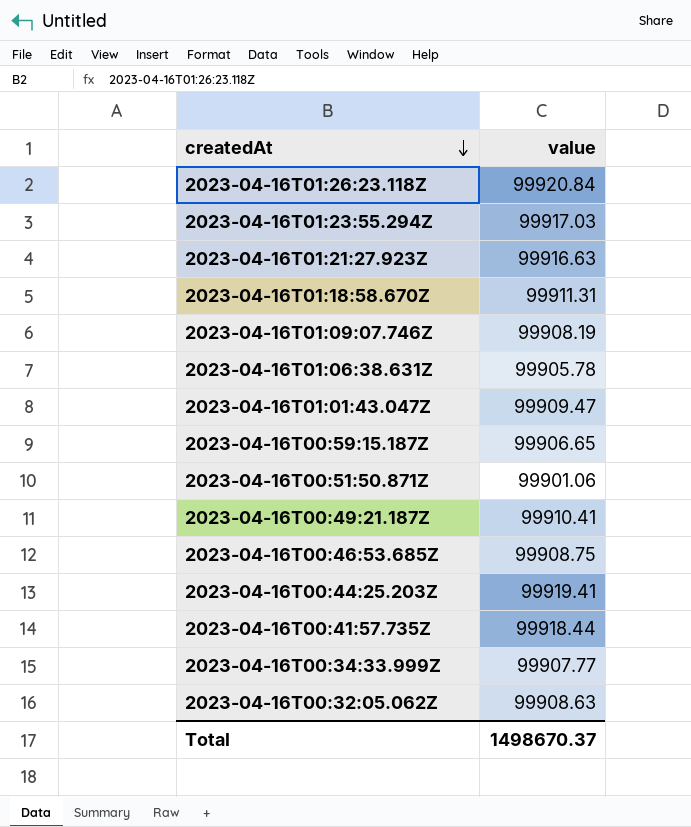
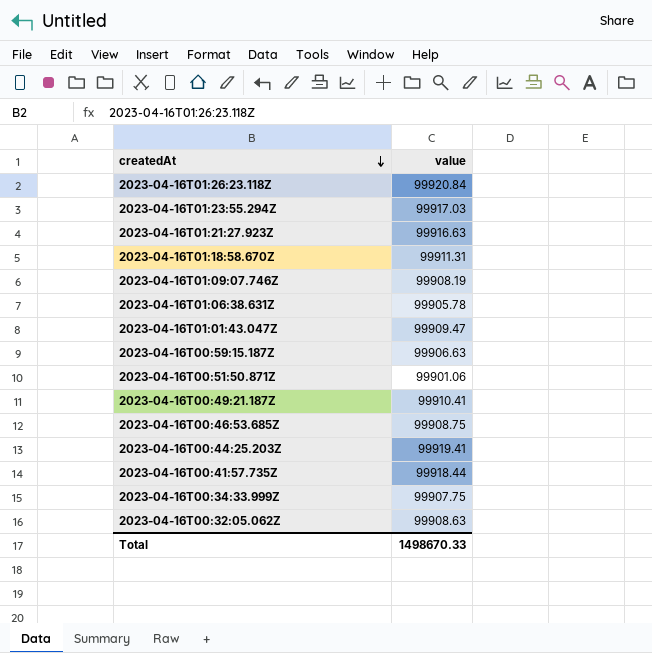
2023-04-16T00:59:15.187Z | value: 99906.65 -> 99906.63
2023-04-16T00:34:33.999Z | value: 99907.77 -> 99907.75
Total | value: 1498670.37 -> 1498670.33

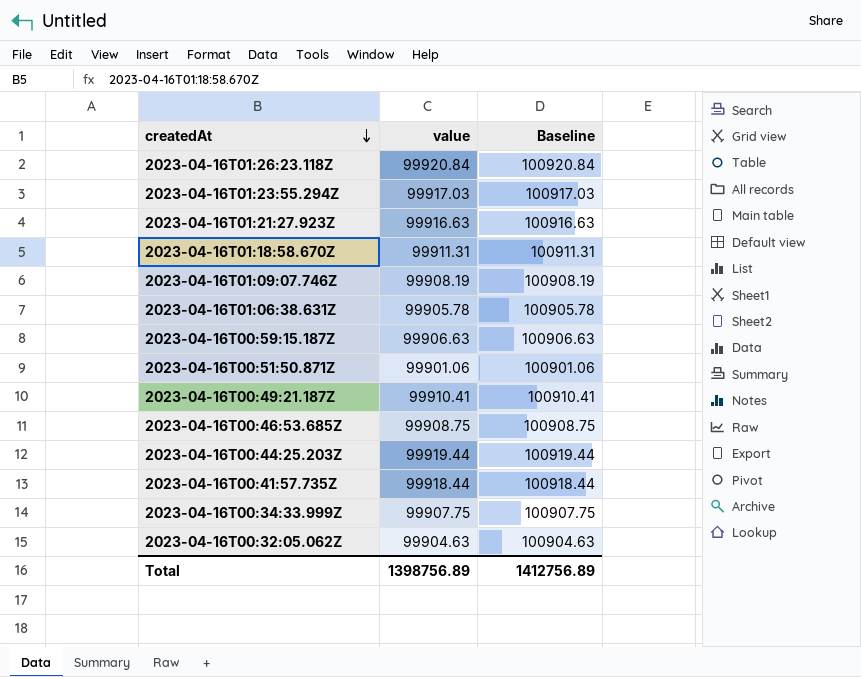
column Baseline | formula: none -> [value] + 1000
row 2023-04-16T01:01:43.047Z: 99909.47 -> none
2023-04-16T00:44:25.203Z | value: 99919.41 -> 99919.44
2023-04-16T00:32:05.062Z | value: 99908.63 -> 99904.63
Total | value: 1498670.33 -> 1398756.89

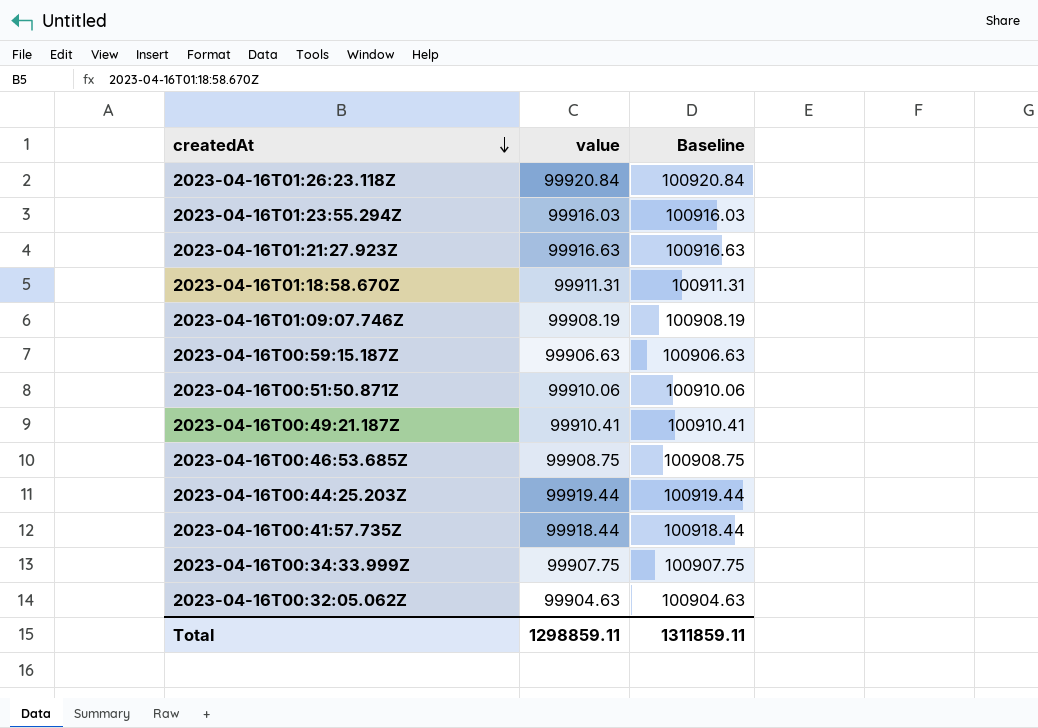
row 2023-04-16T01:06:38.631Z: 99905.78 | 100905.78 -> none
2023-04-16T01:23:55.294Z | value: 99917.03 -> 99916.03
2023-04-16T01:23:55.294Z | Baseline: 100917.03 -> 100916.03
2023-04-16T00:51:50.871Z | value: 99901.06 -> 99910.06
2023-04-16T00:51:50.871Z | Baseline: 100901.06 -> 100910.06
Total | value: 1398756.89 -> 1298859.11
Total | Baseline: 1412756.89 -> 1311859.11

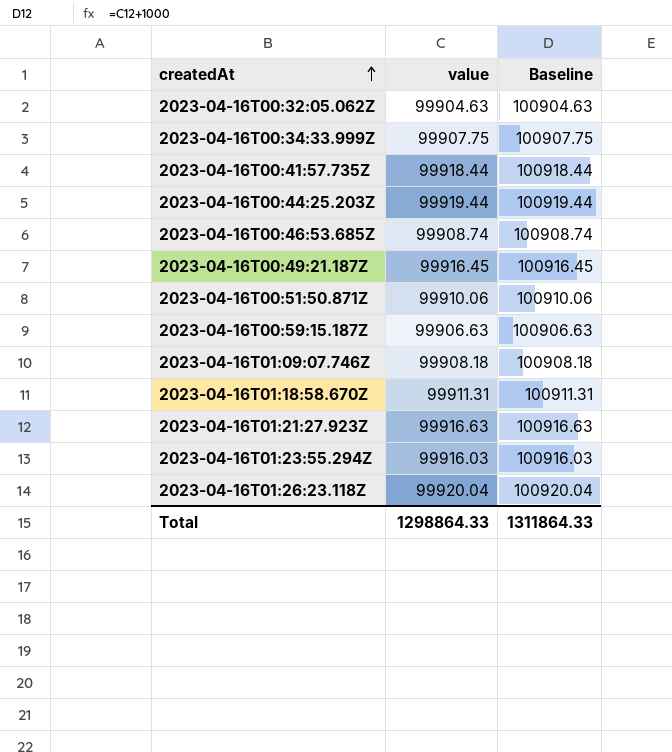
row order: createdAt descending -> createdAt ascending
2023-04-16T00:46:53.685Z | value: 99908.75 -> 99908.74
2023-04-16T00:46:53.685Z | Baseline: 100908.75 -> 100908.74
2023-04-16T00:49:21.187Z | value: 99910.41 -> 99916.45
2023-04-16T00:49:21.187Z | Baseline: 100910.41 -> 100916.45
2023-04-16T01:09:07.746Z | value: 99908.19 -> 99908.18
2023-04-16T01:09:07.746Z | Baseline: 100908.19 -> 100908.18
2023-04-16T01:26:23.118Z | value: 99920.84 -> 99920.04
2023-04-16T01:26:23.118Z | Baseline: 100920.84 -> 100920.04
Total | value: 1298859.11 -> 1298864.33
Total | Baseline: 1311859.11 -> 1311864.33

